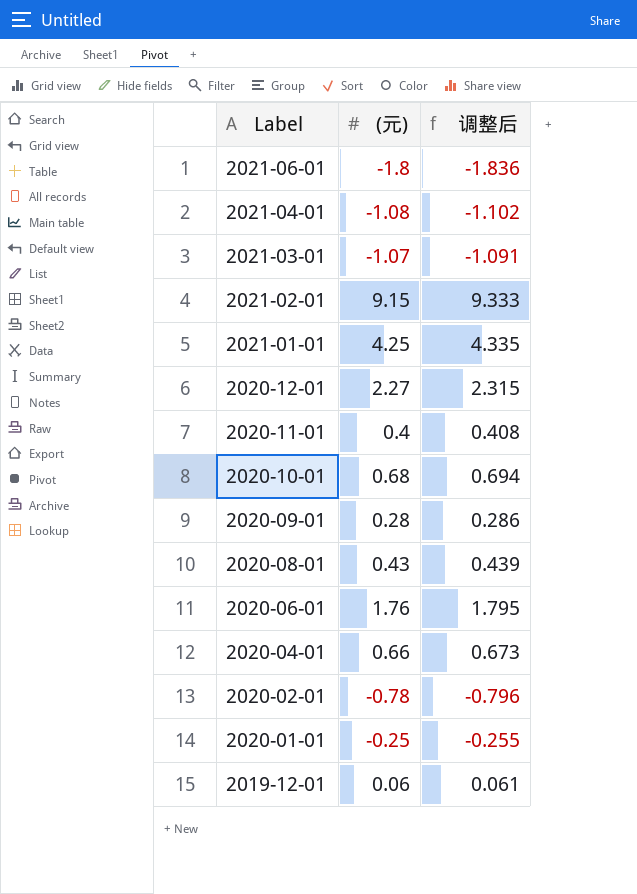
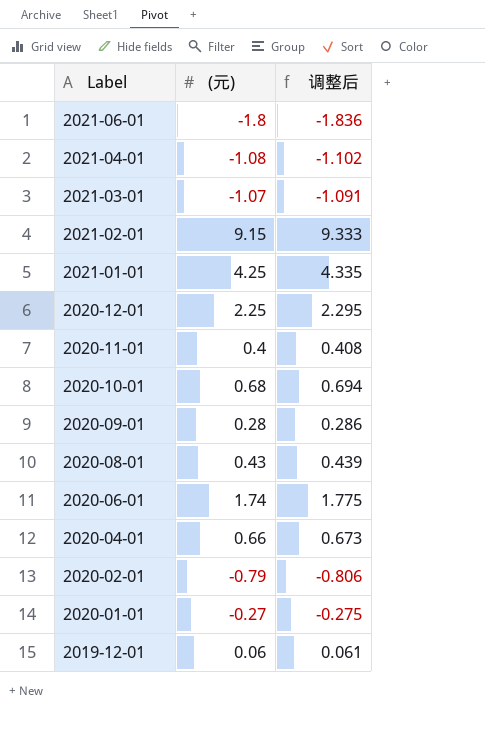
2020-12-01 | (元): 2.27 -> 2.25
2020-12-01 | 调整后: 2.315 -> 2.295
2020-06-01 | (元): 1.76 -> 1.74
2020-06-01 | 调整后: 1.795 -> 1.775
2020-02-01 | (元): -0.78 -> -0.79
2020-02-01 | 调整后: -0.796 -> -0.806
2020-01-01 | (元): -0.25 -> -0.27
2020-01-01 | 调整后: -0.255 -> -0.275

